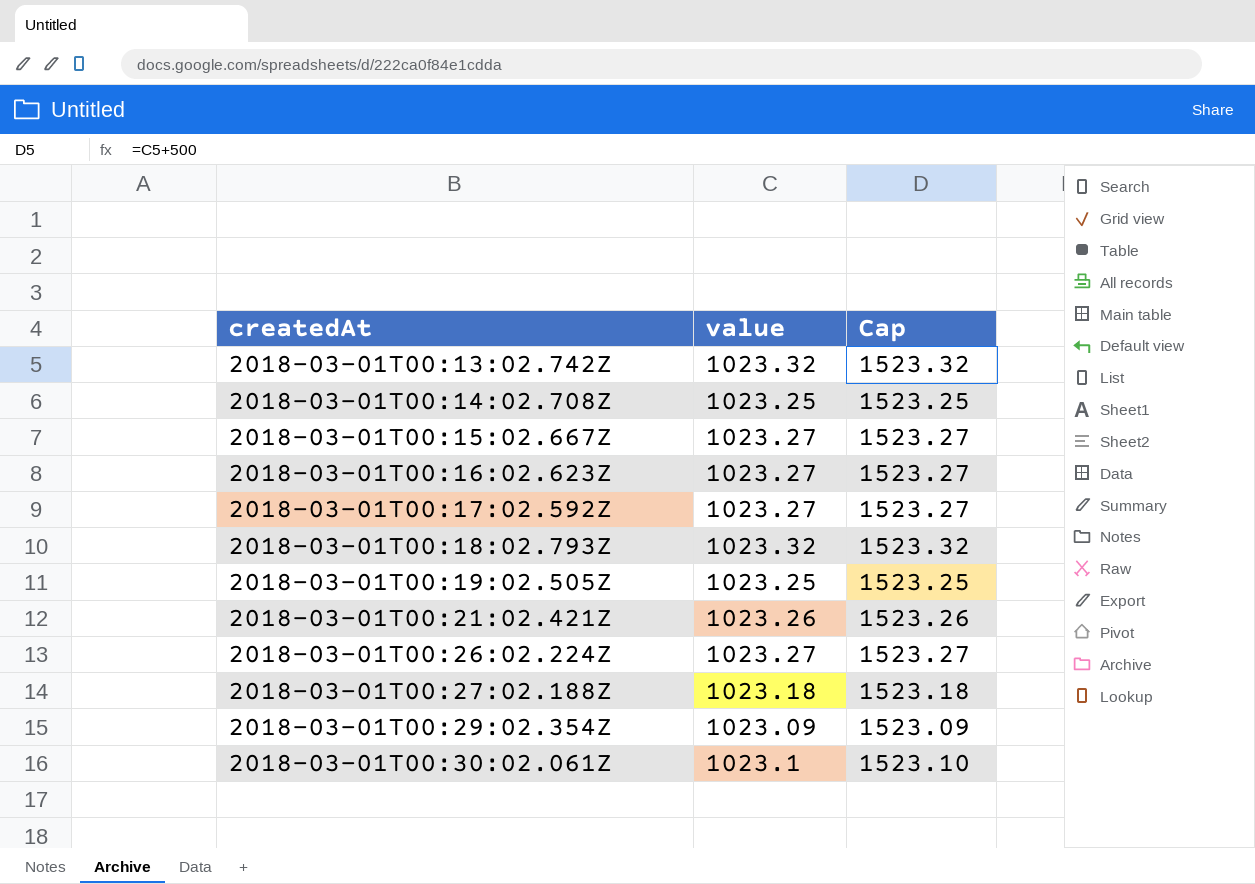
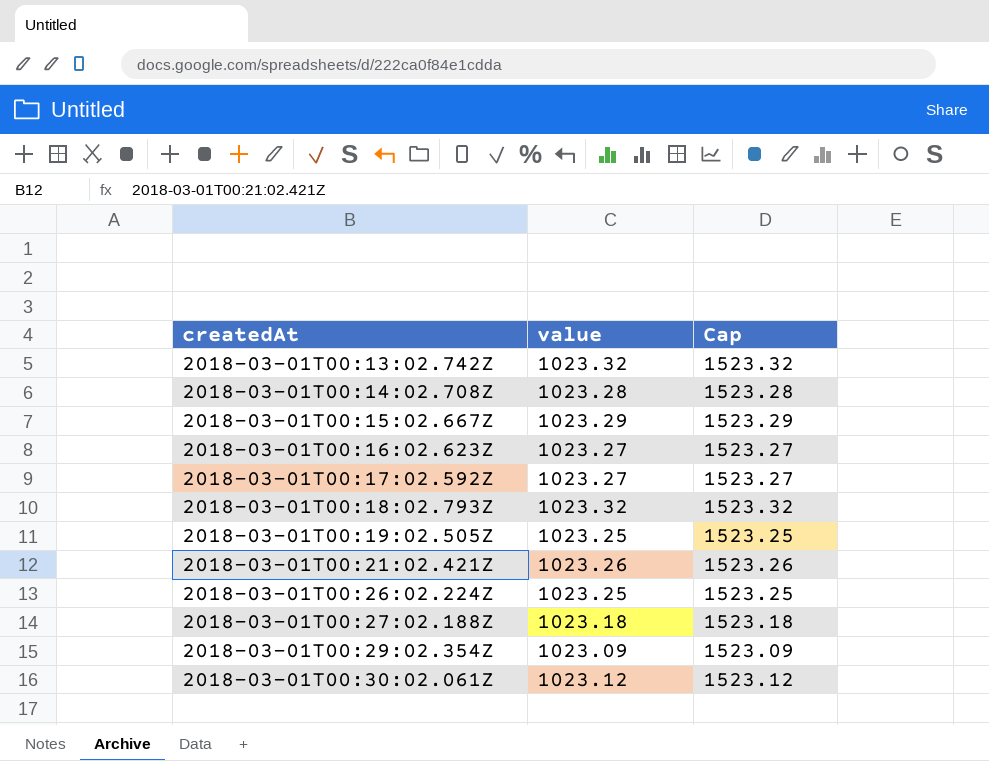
2018-03-01T00:14:02.708Z | value: 1023.25 -> 1023.28
2018-03-01T00:14:02.708Z | Cap: 1523.25 -> 1523.28
2018-03-01T00:15:02.667Z | value: 1023.27 -> 1023.29
2018-03-01T00:15:02.667Z | Cap: 1523.27 -> 1523.29
2018-03-01T00:26:02.224Z | value: 1023.27 -> 1023.25
2018-03-01T00:26:02.224Z | Cap: 1523.27 -> 1523.25
2018-03-01T00:30:02.061Z | value: 1023.1 -> 1023.12
2018-03-01T00:30:02.061Z | Cap: 1523.10 -> 1523.12

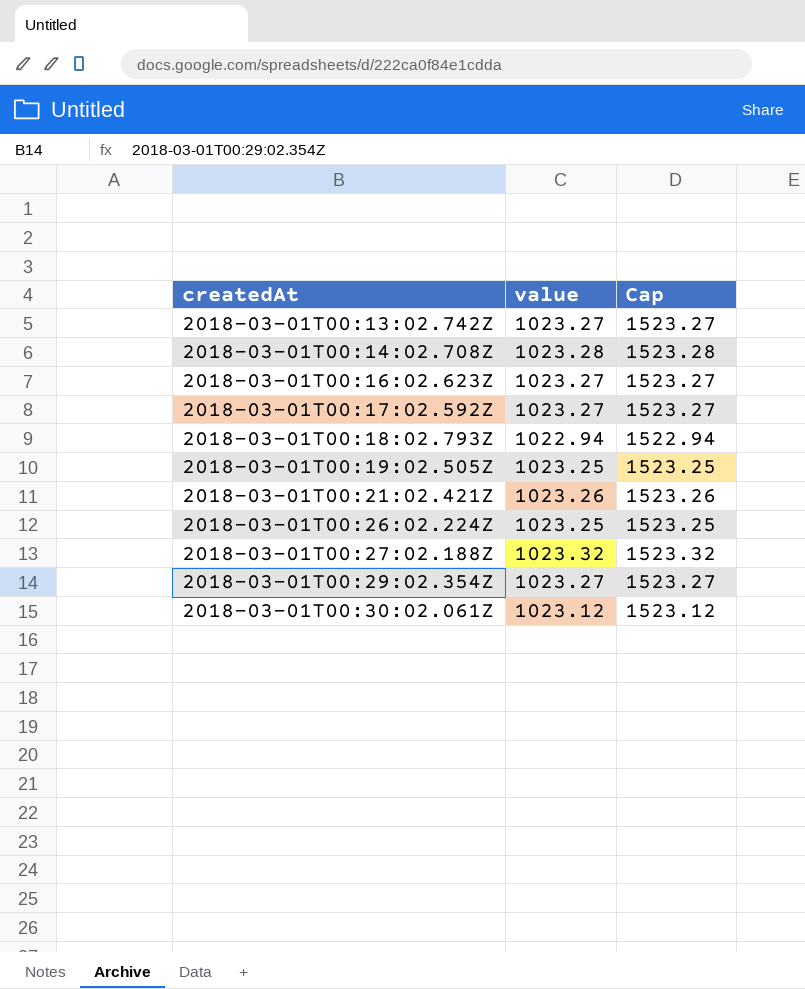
row 2018-03-01T00:15:02.667Z: 1023.29 | 1523.29 -> none
2018-03-01T00:13:02.742Z | value: 1023.32 -> 1023.27
2018-03-01T00:13:02.742Z | Cap: 1523.32 -> 1523.27
2018-03-01T00:18:02.793Z | value: 1023.32 -> 1022.94
2018-03-01T00:18:02.793Z | Cap: 1523.32 -> 1522.94
2018-03-01T00:27:02.188Z | value: 1023.18 -> 1023.32
2018-03-01T00:27:02.188Z | Cap: 1523.18 -> 1523.32
2018-03-01T00:29:02.354Z | value: 1023.09 -> 1023.27
2018-03-01T00:29:02.354Z | Cap: 1523.09 -> 1523.27

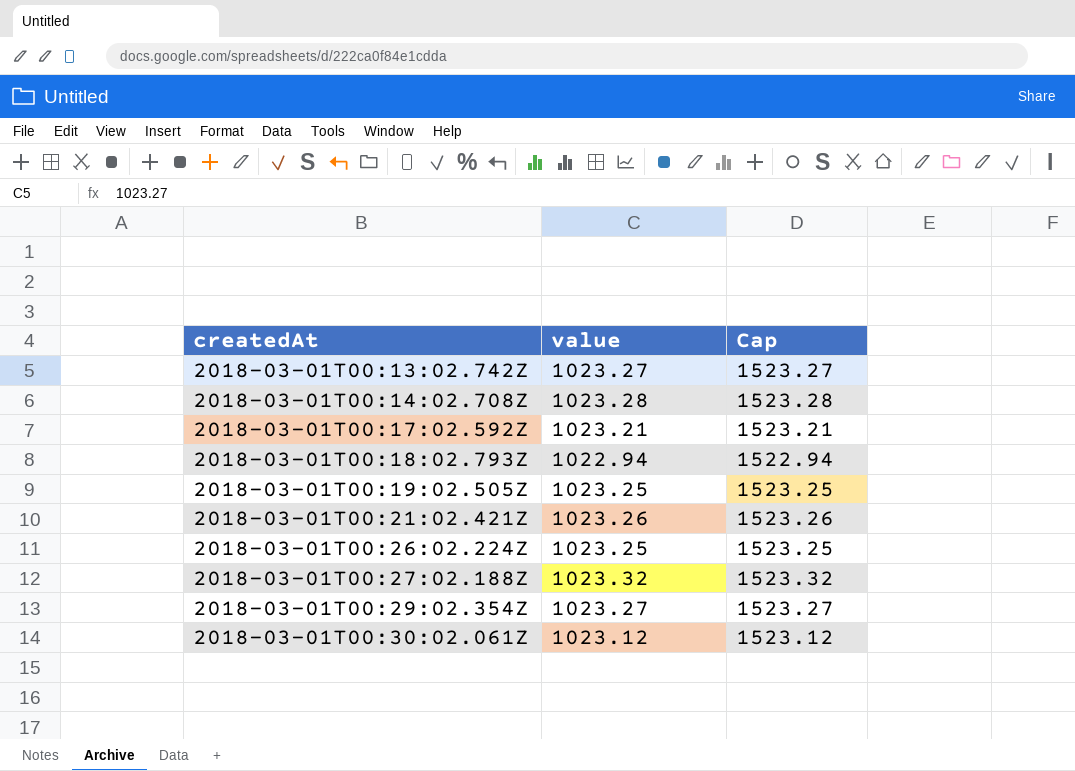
row 2018-03-01T00:16:02.623Z: 1023.27 | 1523.27 -> none
2018-03-01T00:17:02.592Z | value: 1023.27 -> 1023.21
2018-03-01T00:17:02.592Z | Cap: 1523.27 -> 1523.21

